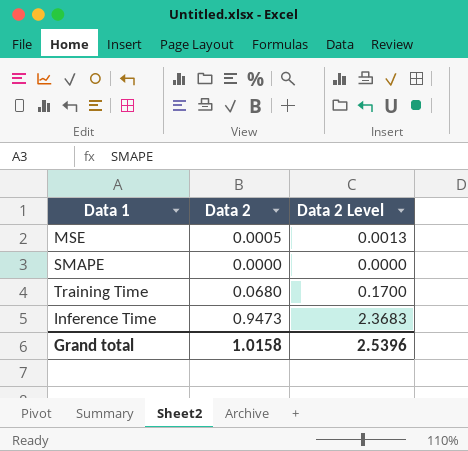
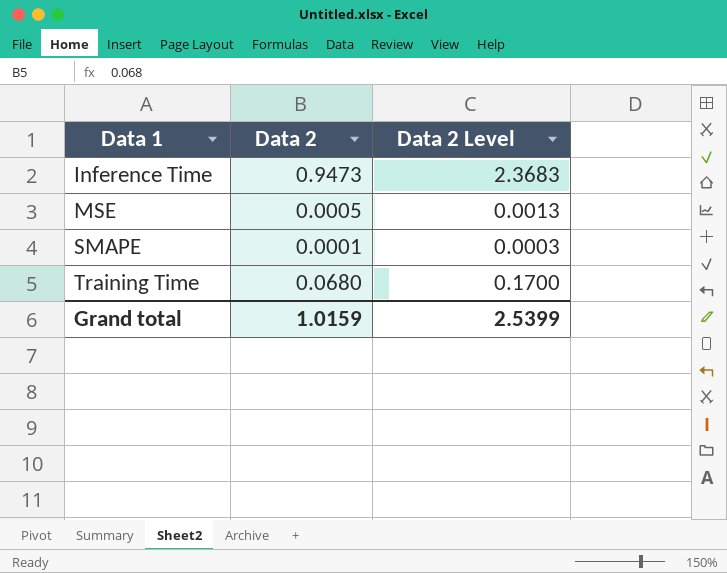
row order: none -> Data 1 ascending
SMAPE | Data 2: 0.0000 -> 0.0001
SMAPE | Data 2 Level: 0.0000 -> 0.0003
Grand total | Data 2: 1.0158 -> 1.0159
Grand total | Data 2 Level: 2.5396 -> 2.5399

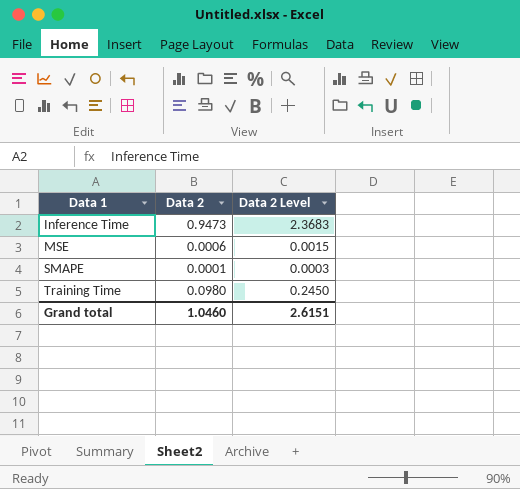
MSE | Data 2: 0.0005 -> 0.0006
MSE | Data 2 Level: 0.0013 -> 0.0015
Training Time | Data 2: 0.0680 -> 0.0980
Training Time | Data 2 Level: 0.1700 -> 0.2450
Grand total | Data 2: 1.0159 -> 1.0460
Grand total | Data 2 Level: 2.5399 -> 2.6151

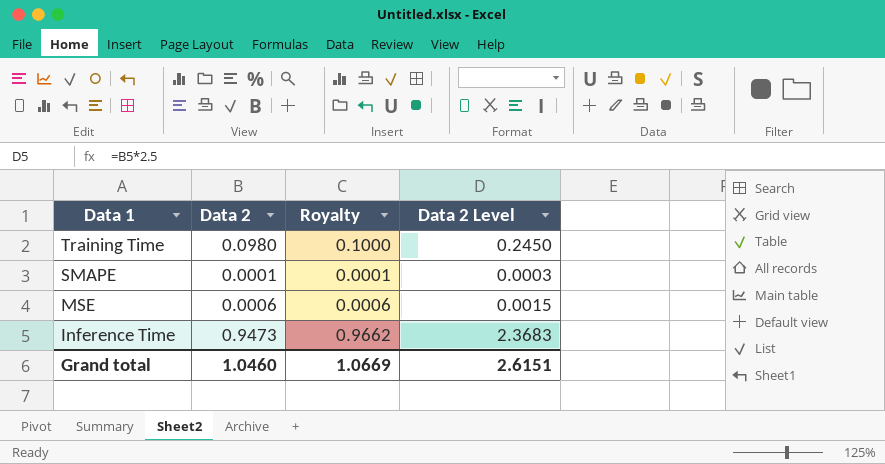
row order: Data 1 ascending -> Data 1 descending
column Royalty | formula: none -> [Data 2] * 1.02

